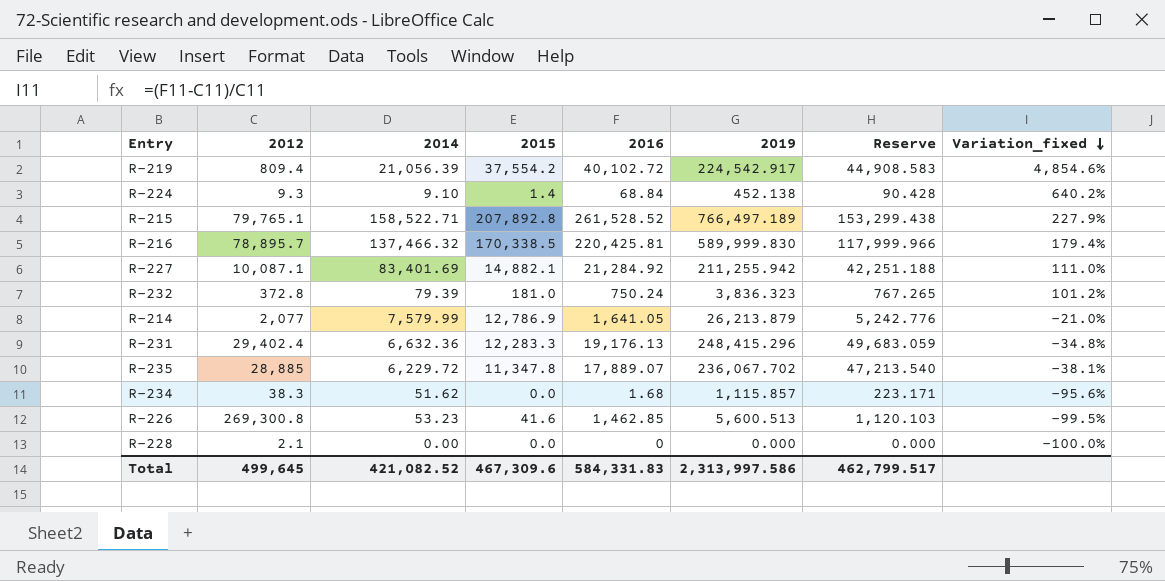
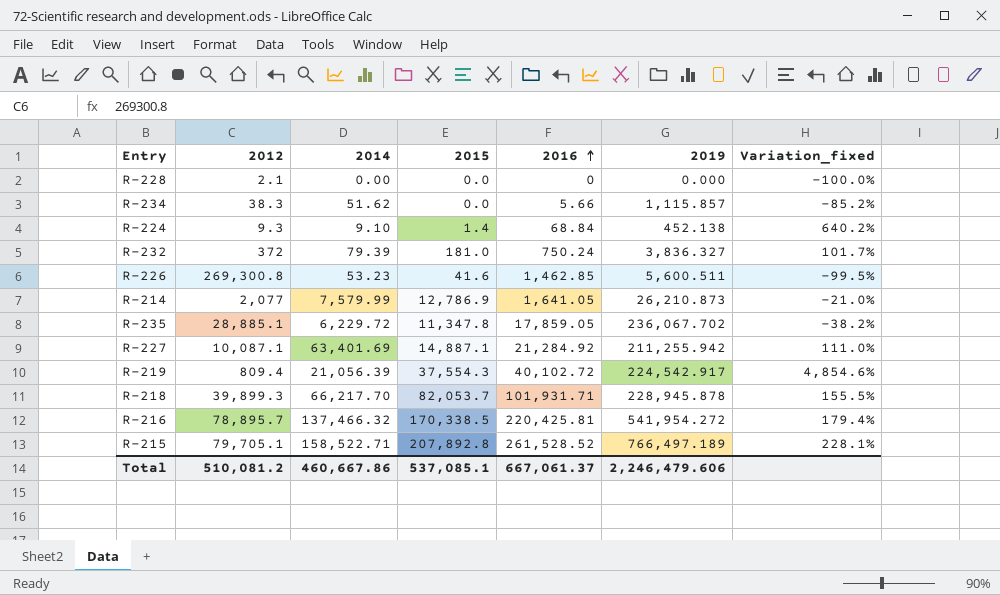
row order: Variation_fixed descending -> 2016 ascending
column Reserve | formula: [2019] * 0.2 -> none
row R-231: 29,402.4 | 6,632.36 | 12,283.3 | 19,176.13 | 248,415.296 | 49,683.059 | -34.8% -> none
R-234 | 2016: 1.68 -> 5.66
R-234 | Variation_fixed: -95.6% -> -85.2%
R-232 | 2012: 372.8 -> 372
R-232 | 2019: 3,836.323 -> 3,836.327
R-232 | Variation_fixed: 101.2% -> 101.7%
R-226 | 2019: 5,600.513 -> 5,600.511
R-214 | 2019: 26,213.879 -> 26,210.873
R-235 | 2012: 28,885 -> 28,885.1
R-235 | 2016: 17,889.07 -> 17,859.05
R-235 | Variation_fixed: -38.1% -> -38.2%
R-227 | 2014: 83,401.69 -> 63,401.69
R-227 | 2015: 14,882.1 -> 14,887.1
R-219 | 2015: 37,554.2 -> 37,554.3
row R-218: none -> 39,899.3 | 66,217.70 | 82,053.7 | 101,931.71 | 228,945.878 | 155.5%
R-216 | 2019: 589,999.830 -> 541,954.272
R-215 | 2012: 79,765.1 -> 79,705.1
R-215 | Variation_fixed: 227.9% -> 228.1%
Total | 2012: 499,645 -> 510,081.2
Total | 2014: 421,082.52 -> 460,667.86
Total | 2015: 467,309.6 -> 537,085.1
Total | 2016: 584,331.83 -> 667,061.37
Total | 2019: 2,313,997.586 -> 2,246,479.606

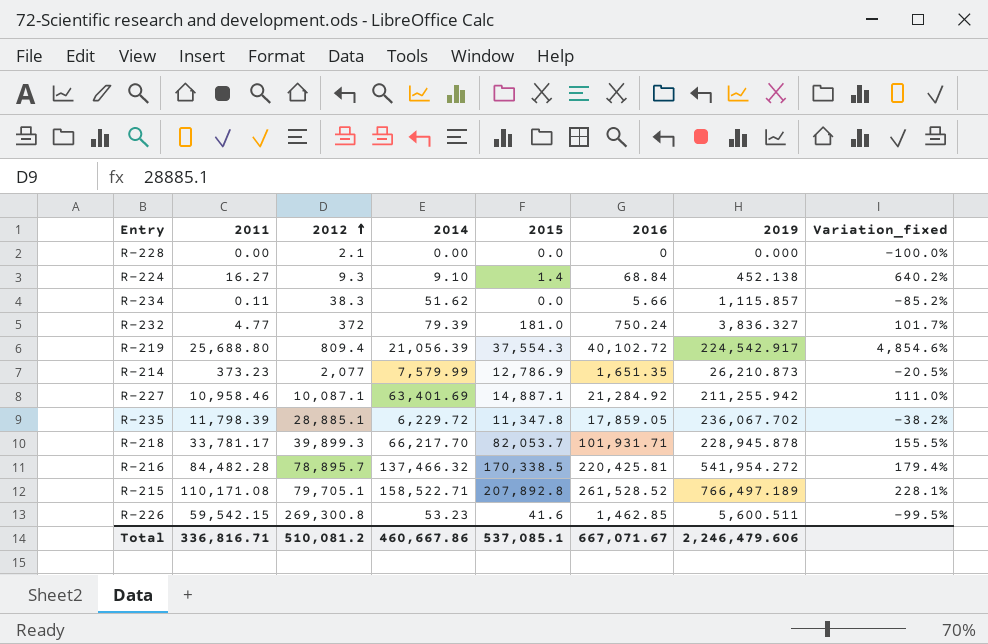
row order: 2016 ascending -> 2012 ascending
column 2011 | position: none -> 2
R-214 | 2016: 1,641.05 -> 1,651.35
R-214 | Variation_fixed: -21.0% -> -20.5%
Total | 2016: 667,061.37 -> 667,071.67

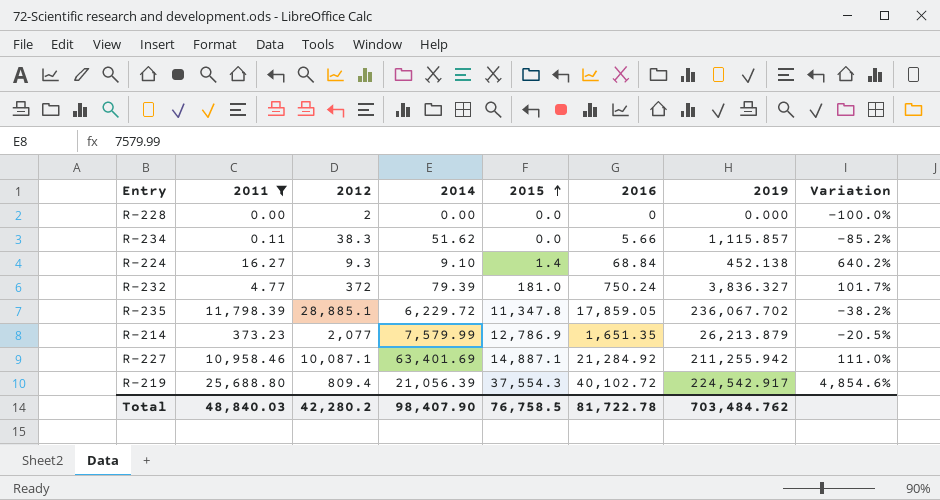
filter: none -> 2011 <= 25,688.80
row order: 2012 ascending -> 2015 ascending
column name: Variation_fixed -> Variation
R-228 | 2012: 2.1 -> 2
R-214 | 2019: 26,210.873 -> 26,213.879
Total | 2011: 336,816.71 -> 48,840.03
Total | 2012: 510,081.2 -> 42,280.2
Total | 2014: 460,667.86 -> 98,407.90
Total | 2015: 537,085.1 -> 76,758.5
Total | 2016: 667,071.67 -> 81,722.78
Total | 2019: 2,246,479.606 -> 703,484.762

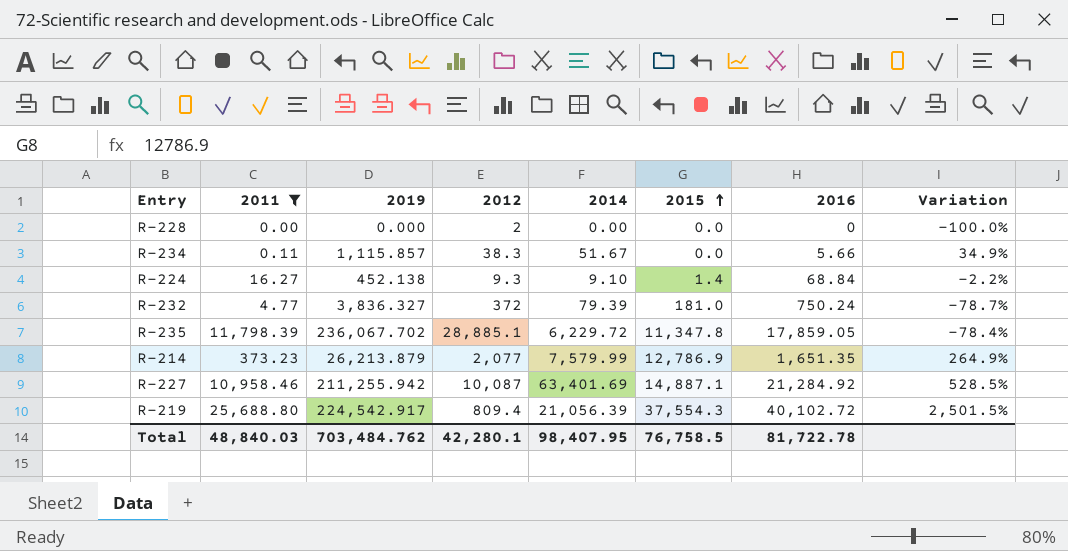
column 2019 | position: 7 -> 3
column Variation | formula: ([2016] - [2012]) / [2012] -> ([2014] - [2012]) / [2012]
R-234 | 2014: 51.62 -> 51.67
R-227 | 2012: 10,087.1 -> 10,087
Total | 2012: 42,280.2 -> 42,280.1
Total | 2014: 98,407.90 -> 98,407.95

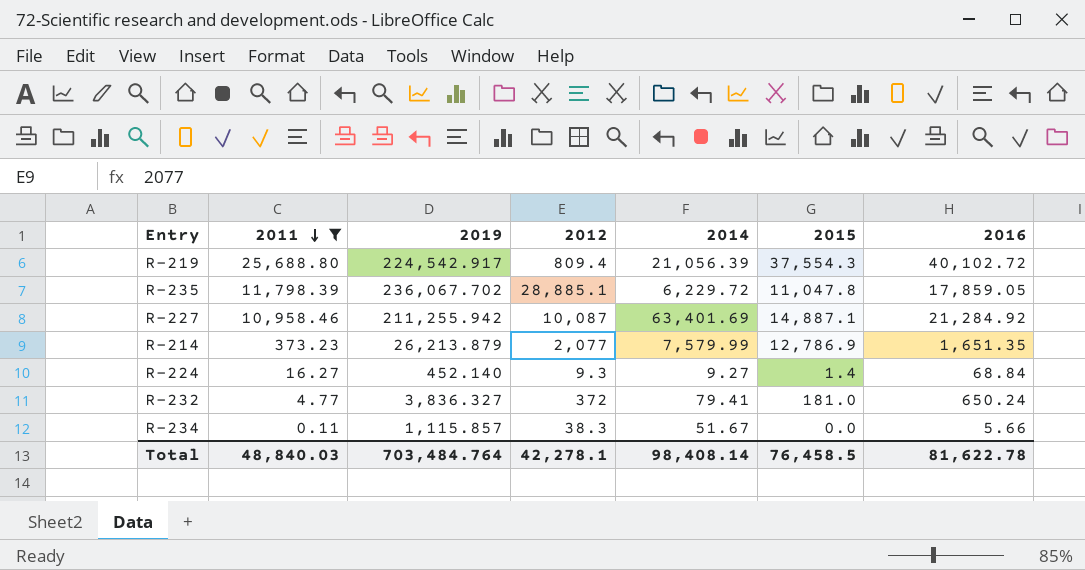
row order: 2015 ascending -> 2011 descending
column Variation | formula: ([2014] - [2012]) / [2012] -> none
row R-228: 0.00 | 0.000 | 2 | 0.00 | 0.0 | 0 | -100.0% -> none
R-235 | 2015: 11,347.8 -> 11,047.8
R-224 | 2019: 452.138 -> 452.140
R-224 | 2014: 9.10 -> 9.27
R-232 | 2014: 79.39 -> 79.41
R-232 | 2016: 750.24 -> 650.24
Total | 2019: 703,484.762 -> 703,484.764
Total | 2012: 42,280.1 -> 42,278.1
Total | 2014: 98,407.95 -> 98,408.14
Total | 2015: 76,758.5 -> 76,458.5
Total | 2016: 81,722.78 -> 81,622.78

